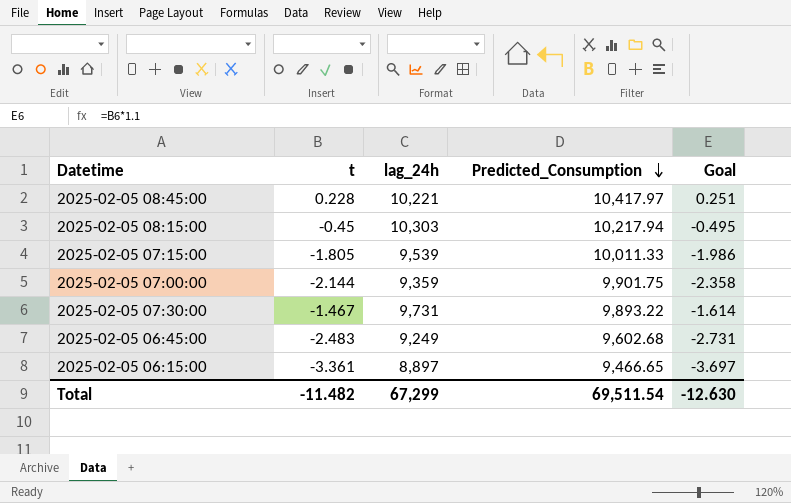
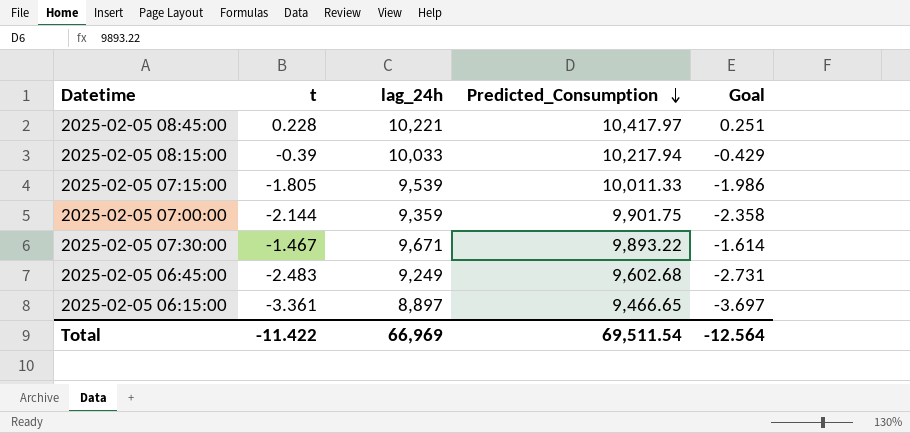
2025-02-05 08:15:00 | t: -0.45 -> -0.39
2025-02-05 08:15:00 | lag_24h: 10,303 -> 10,033
2025-02-05 08:15:00 | Goal: -0.495 -> -0.429
2025-02-05 07:30:00 | lag_24h: 9,731 -> 9,671
Total | t: -11.482 -> -11.422
Total | lag_24h: 67,299 -> 66,969
Total | Goal: -12.630 -> -12.564

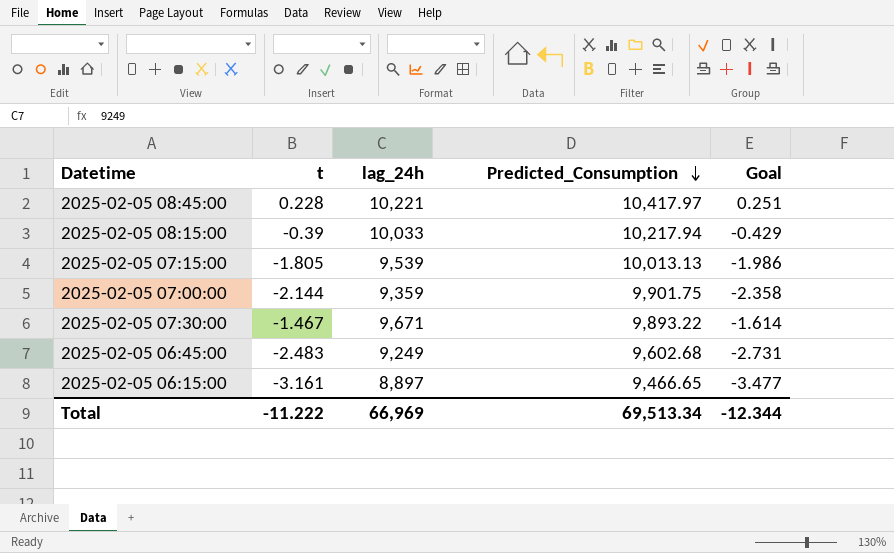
2025-02-05 07:15:00 | Predicted_Consumption: 10,011.33 -> 10,013.13
2025-02-05 06:15:00 | t: -3.361 -> -3.161
2025-02-05 06:15:00 | Goal: -3.697 -> -3.477
Total | t: -11.422 -> -11.222
Total | Predicted_Consumption: 69,511.54 -> 69,513.34
Total | Goal: -12.564 -> -12.344

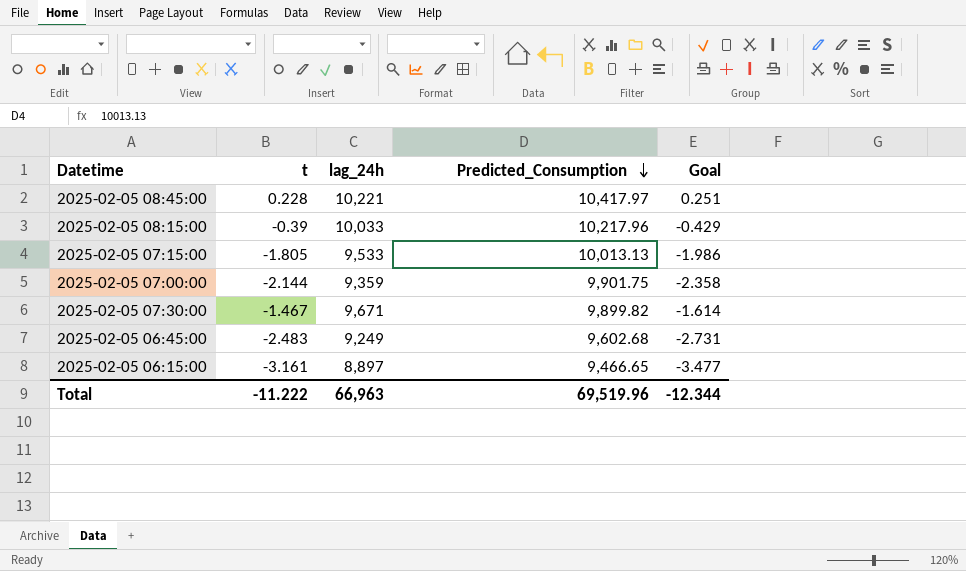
2025-02-05 08:15:00 | Predicted_Consumption: 10,217.94 -> 10,217.96
2025-02-05 07:15:00 | lag_24h: 9,539 -> 9,533
2025-02-05 07:30:00 | Predicted_Consumption: 9,893.22 -> 9,899.82
Total | lag_24h: 66,969 -> 66,963
Total | Predicted_Consumption: 69,513.34 -> 69,519.96

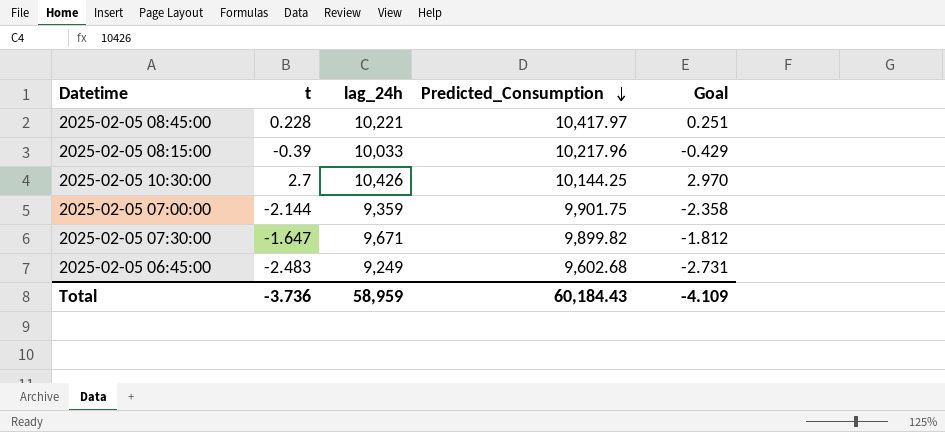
row 2025-02-05 07:15:00: -1.805 | 9,533 | 10,013.13 | -1.986 -> none
row 2025-02-05 06:15:00: -3.161 | 8,897 | 9,466.65 | -3.477 -> none
row 2025-02-05 10:30:00: none -> 2.7 | 10,426 | 10,144.25 | 2.970
2025-02-05 07:30:00 | t: -1.467 -> -1.647
2025-02-05 07:30:00 | Goal: -1.614 -> -1.812
Total | t: -11.222 -> -3.736
Total | lag_24h: 66,963 -> 58,959
Total | Predicted_Consumption: 69,519.96 -> 60,184.43
Total | Goal: -12.344 -> -4.109

